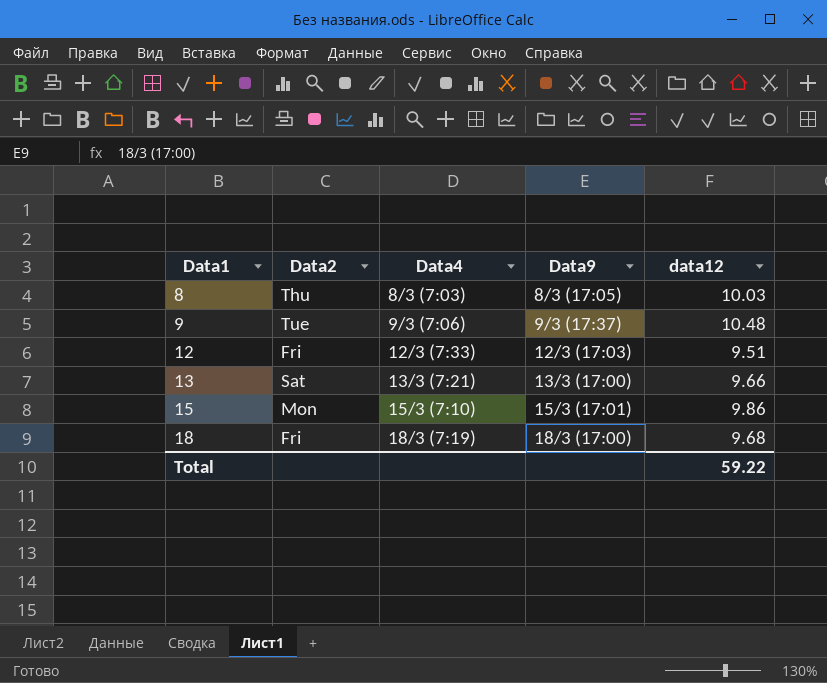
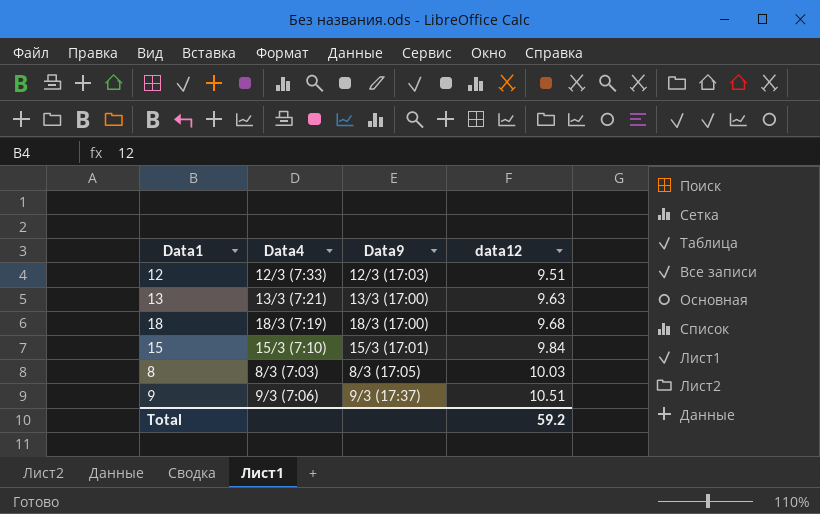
row order: Data1 ascending -> data12 ascending
column Data2 | position: 2 -> none
13 | data12: 9.66 -> 9.63
15 | data12: 9.86 -> 9.84
9 | data12: 10.48 -> 10.51
Total | data12: 59.22 -> 59.2

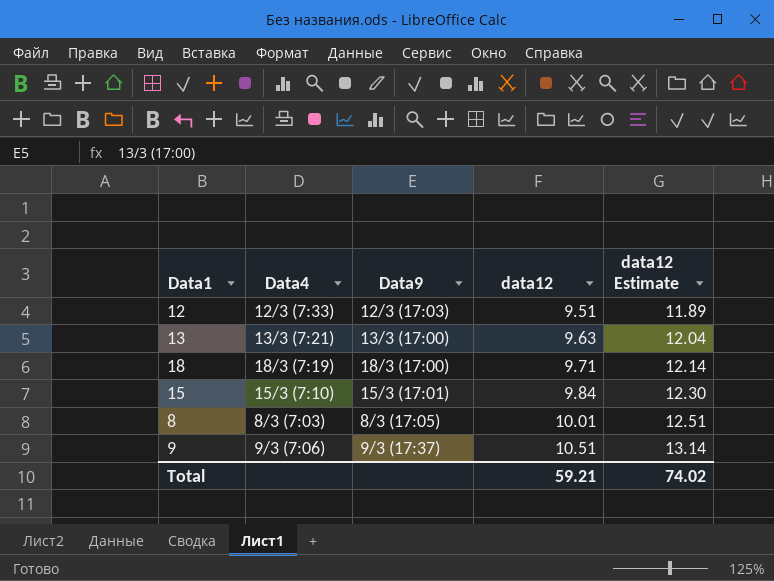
column data12 Estimate | formula: none -> [data12] * 1.25
18 | data12: 9.68 -> 9.71
8 | data12: 10.03 -> 10.01
Total | data12: 59.2 -> 59.21

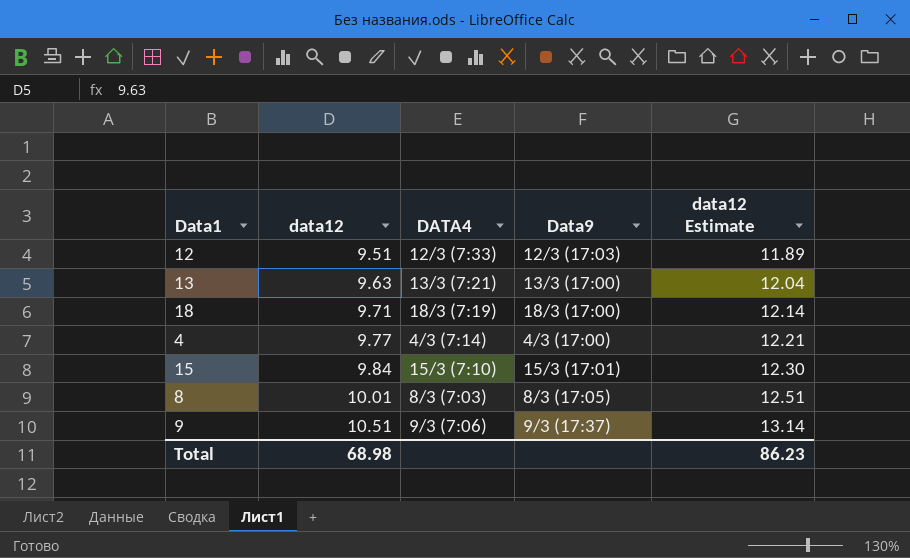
column data12 | position: 4 -> 2
column name: Data4 -> DATA4
row 4: none -> 9.77 | 4/3 (7:14) | 4/3 (17:00) | 12.21
Total | data12: 59.21 -> 68.98
Total | data12 Estimate: 74.02 -> 86.23

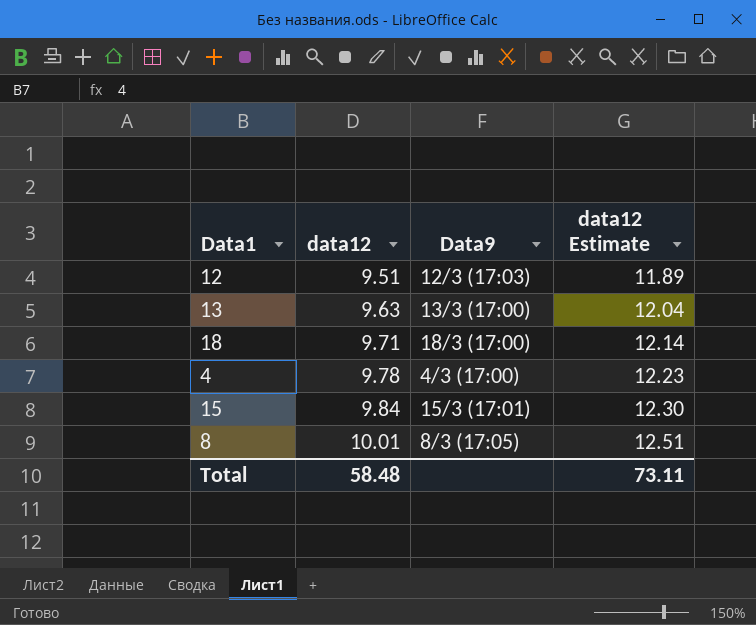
column DATA4 | position: 3 -> none
row 9: 10.51 | 9/3 (7:06) | 9/3 (17:37) | 13.14 -> none
4 | data12: 9.77 -> 9.78
4 | data12 Estimate: 12.21 -> 12.23
Total | data12: 68.98 -> 58.48
Total | data12 Estimate: 86.23 -> 73.11

